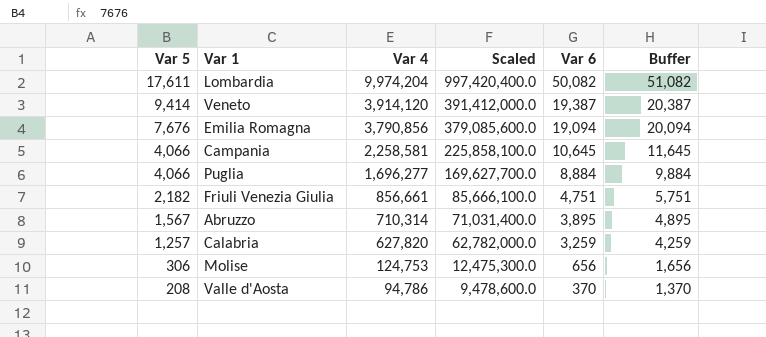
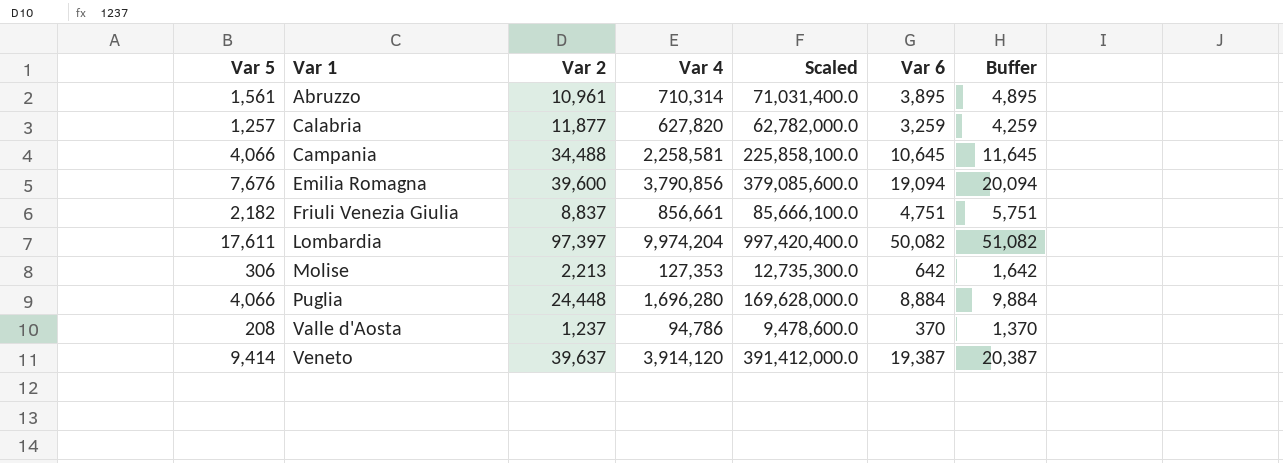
row order: Var 5 descending -> Var 1 ascending
column Var 2 | position: none -> 3
Abruzzo | Var 5: 1,567 -> 1,561
Molise | Var 4: 124,753 -> 127,353
Molise | Scaled: 12,475,300.0 -> 12,735,300.0
Molise | Var 6: 656 -> 642
Molise | Buffer: 1,656 -> 1,642
Puglia | Var 4: 1,696,277 -> 1,696,280
Puglia | Scaled: 169,627,700.0 -> 169,628,000.0

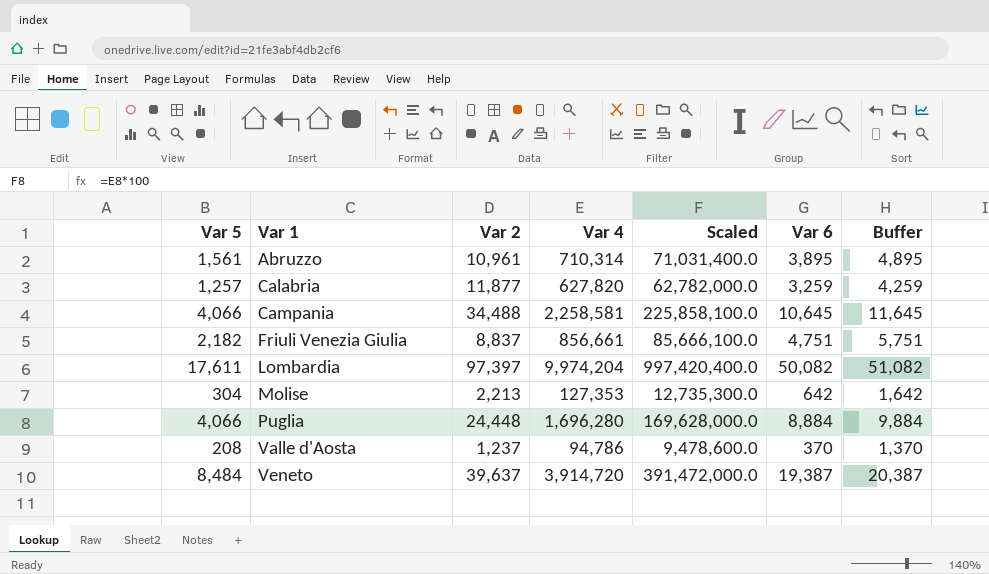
row Emilia Romagna: 7,676 | 39,600 | 3,790,856 | 379,085,600.0 | 19,094 | 20,094 -> none
Molise | Var 5: 306 -> 304
Veneto | Var 5: 9,414 -> 8,484
Veneto | Var 4: 3,914,120 -> 3,914,720
Veneto | Scaled: 391,412,000.0 -> 391,472,000.0

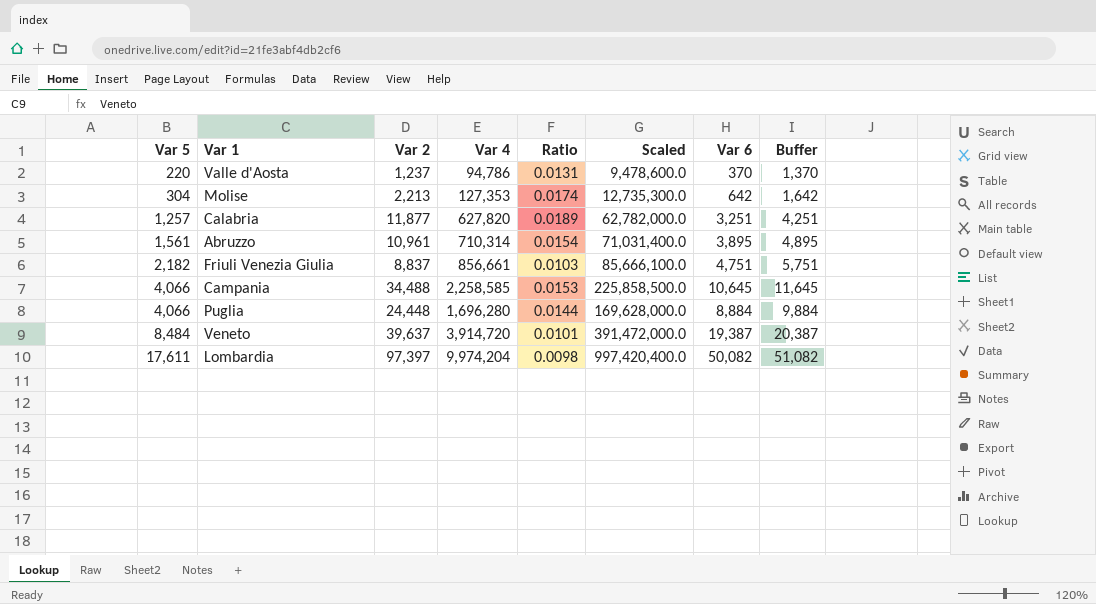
row order: Var 1 ascending -> Var 5 ascending
column Ratio | formula: none -> [Var 2] / [Var 4]
Valle d'Aosta | Var 5: 208 -> 220
Calabria | Var 6: 3,259 -> 3,251
Calabria | Buffer: 4,259 -> 4,251
Campania | Var 4: 2,258,581 -> 2,258,585
Campania | Scaled: 225,858,100.0 -> 225,858,500.0

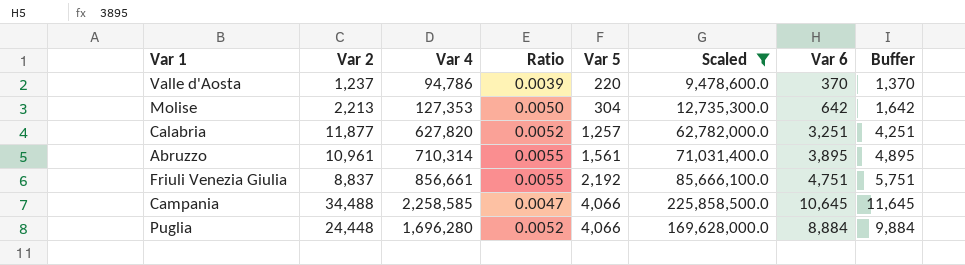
filter: none -> Scaled <= 225,858,500.0
column Ratio | formula: [Var 2] / [Var 4] -> [Var 6] / [Var 4]
column Var 5 | position: 1 -> 5
Friuli Venezia Giulia | Var 5: 2,182 -> 2,192

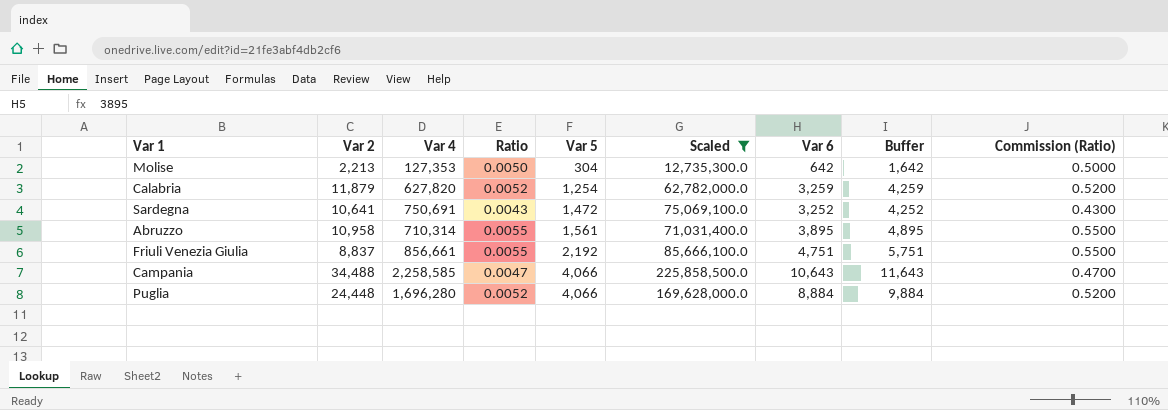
column Commission (Ratio) | formula: none -> [Ratio] * 100
row Valle d'Aosta: 1,237 | 94,786 | 0.0039 | 220 | 9,478,600.0 | 370 | 1,370 -> none
Calabria | Var 2: 11,877 -> 11,879
Calabria | Var 5: 1,257 -> 1,254
Calabria | Var 6: 3,251 -> 3,259
Calabria | Buffer: 4,251 -> 4,259
row Sardegna: none -> 10,641 | 750,691 | 0.0043 | 1,472 | 75,069,100.0 | 3,252 | 4,252 | 0.4300
Abruzzo | Var 2: 10,961 -> 10,958
Campania | Var 6: 10,645 -> 10,643
Campania | Buffer: 11,645 -> 11,643

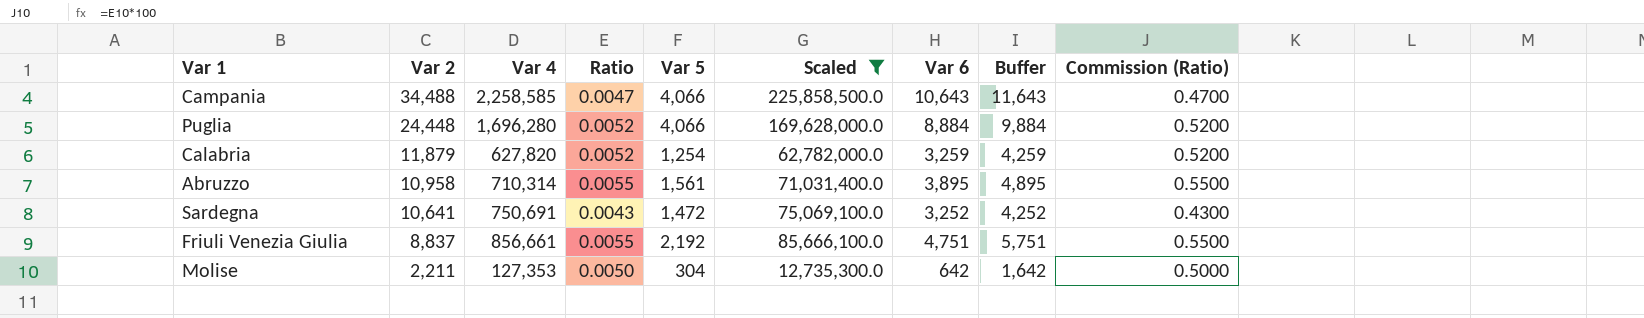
row order: Var 5 ascending -> Var 2 descending
Molise | Var 2: 2,213 -> 2,211

